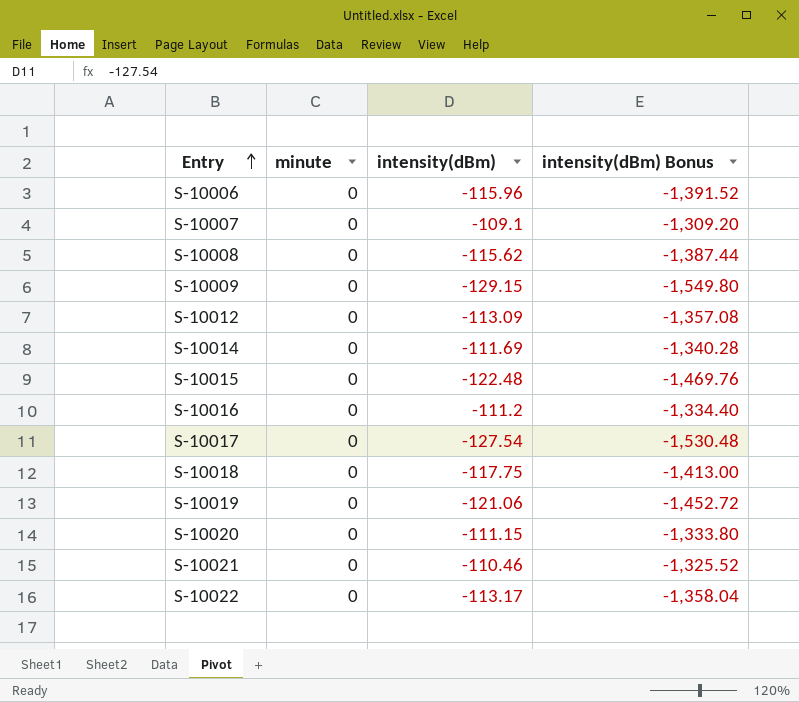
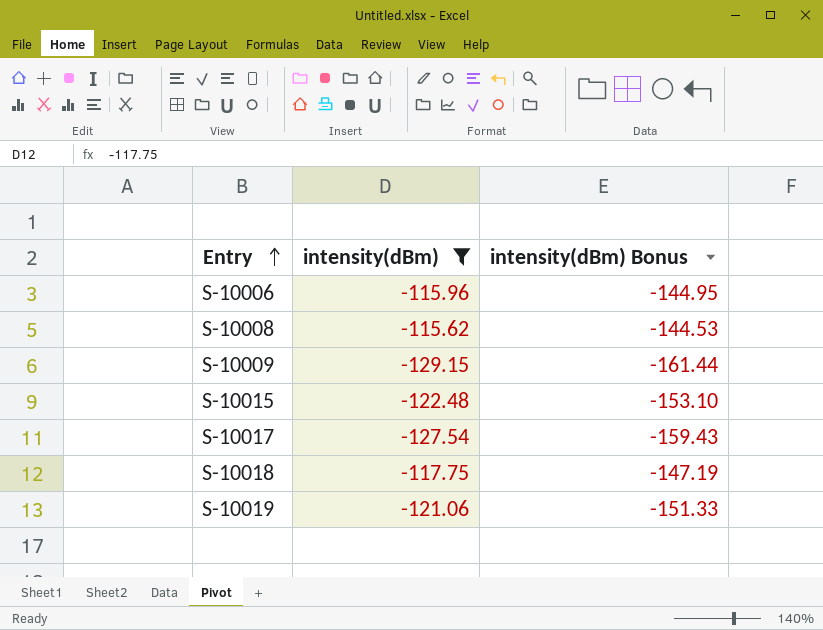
filter: none -> intensity(dBm) <= -115.62
column minute | position: 2 -> none
column intensity(dBm) Bonus | formula: [intensity(dBm)] * 12 -> [intensity(dBm)] * 1.25

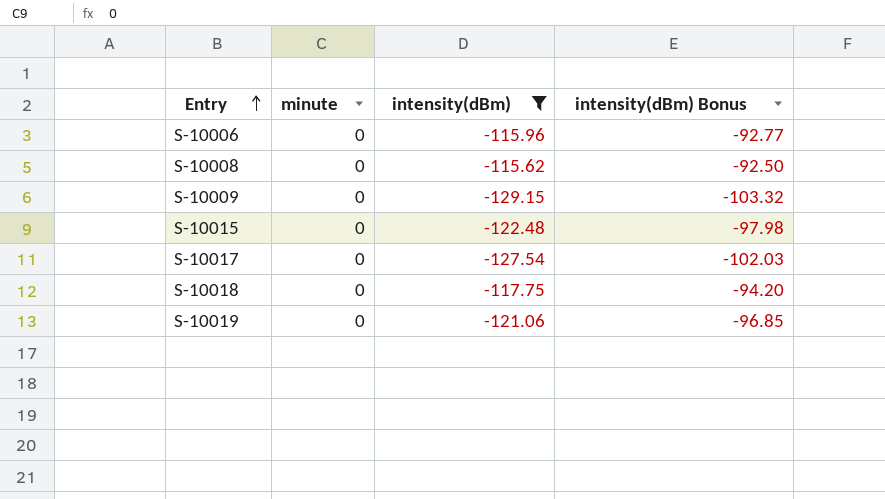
column minute | position: none -> 2
column intensity(dBm) Bonus | formula: [intensity(dBm)] * 1.25 -> [intensity(dBm)] * 0.8

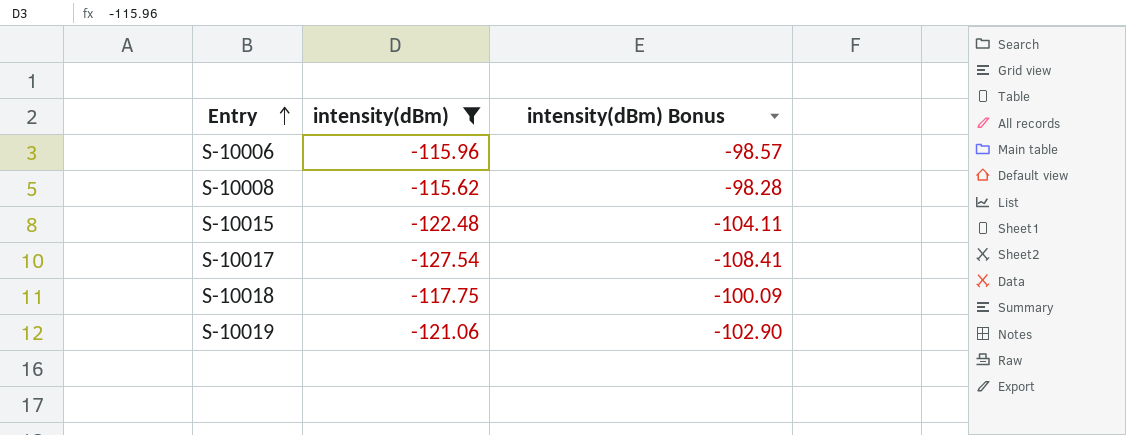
column minute | position: 2 -> none
column intensity(dBm) Bonus | formula: [intensity(dBm)] * 0.8 -> [intensity(dBm)] * 0.85
row S-10009: 0 | -129.15 | -103.32 -> none

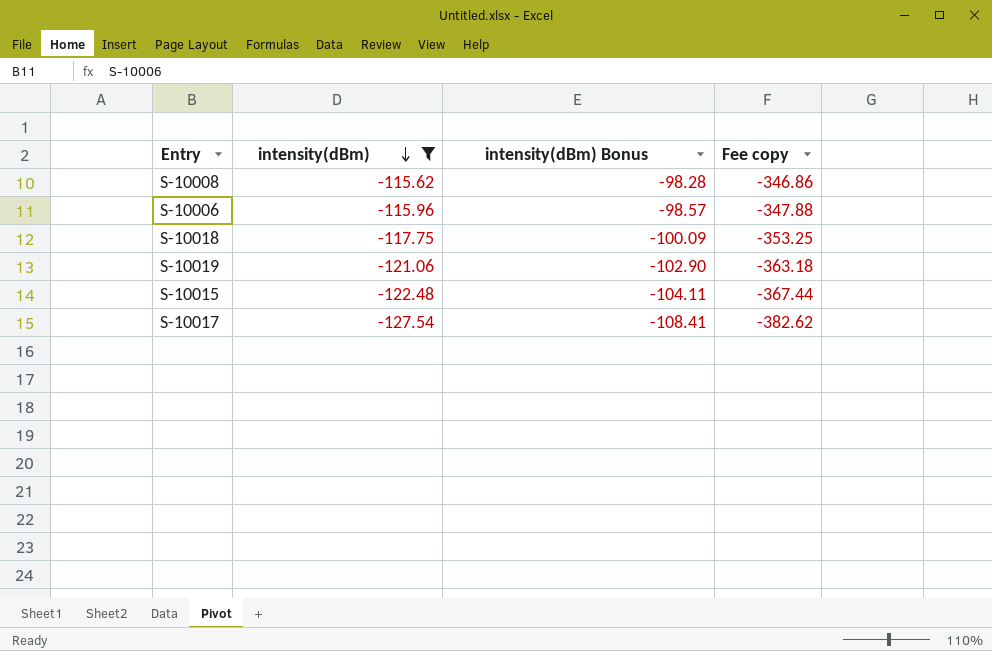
row order: Entry ascending -> intensity(dBm) descending
column Fee copy | formula: none -> [intensity(dBm)] * 3

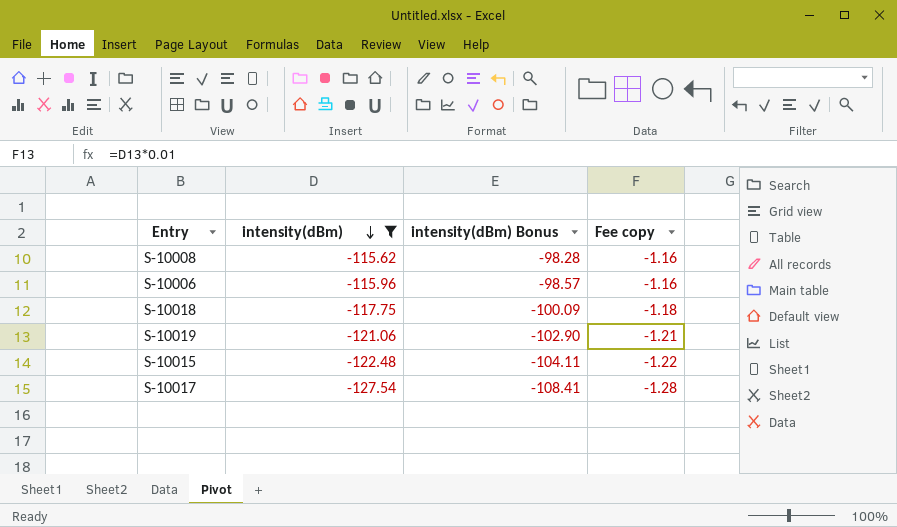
column Fee copy | formula: [intensity(dBm)] * 3 -> [intensity(dBm)] * 0.01

